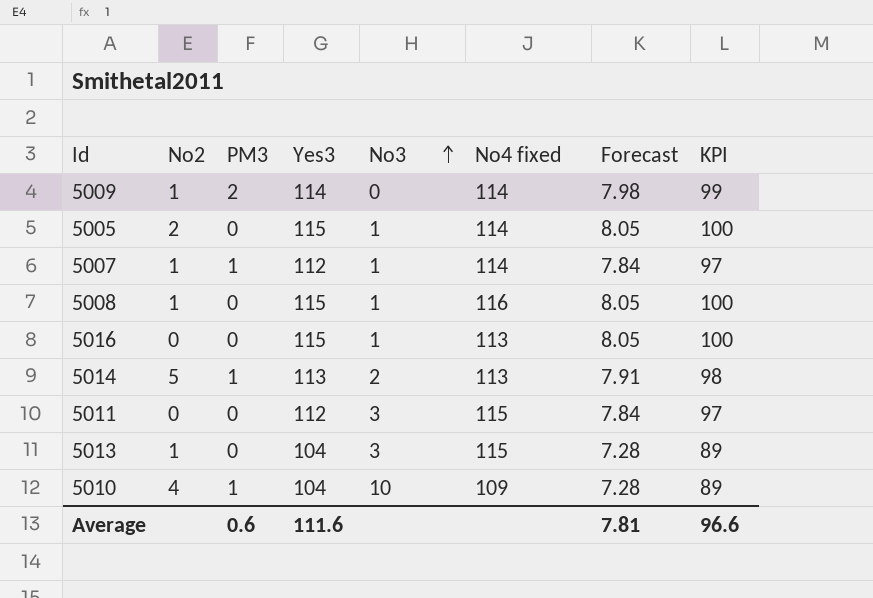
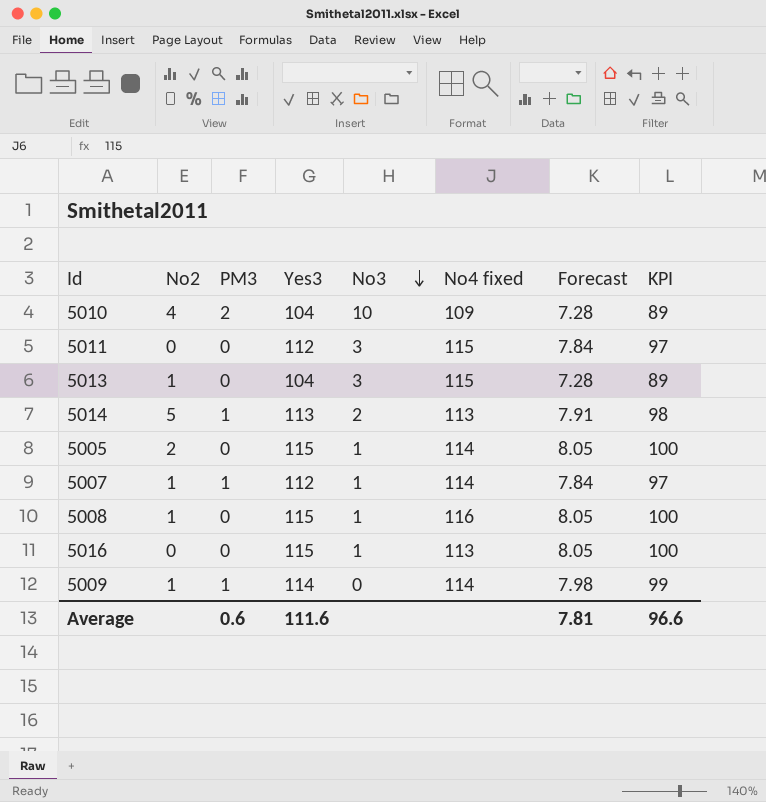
row order: No3 ascending -> No3 descending
5010 | PM3: 1 -> 2
5009 | PM3: 2 -> 1

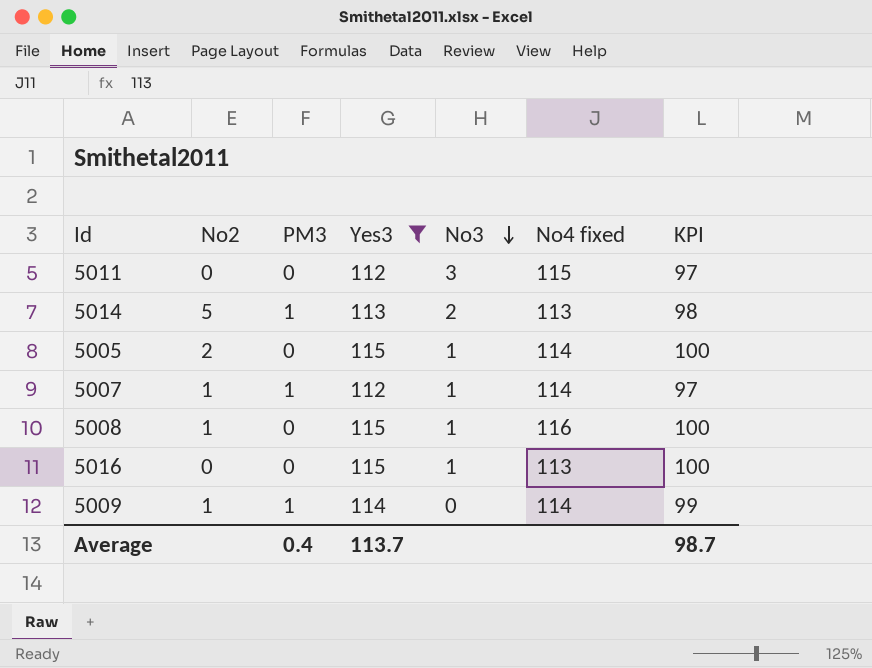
filter: none -> Yes3 != 104
column Forecast | formula: [Yes3] * 0.07 -> none
Average | PM3: 0.6 -> 0.4
Average | Yes3: 111.6 -> 113.7
Average | KPI: 96.6 -> 98.7

